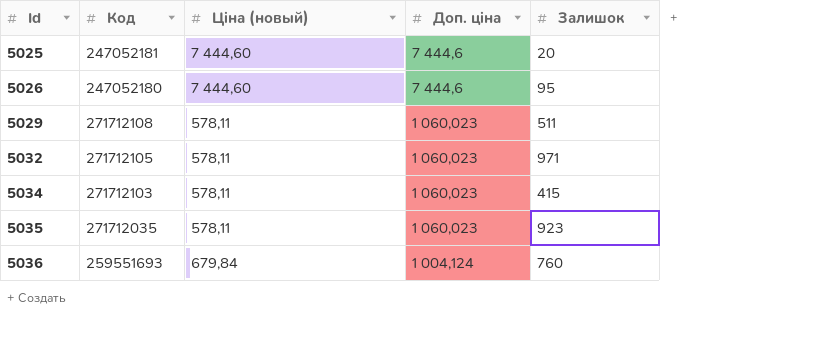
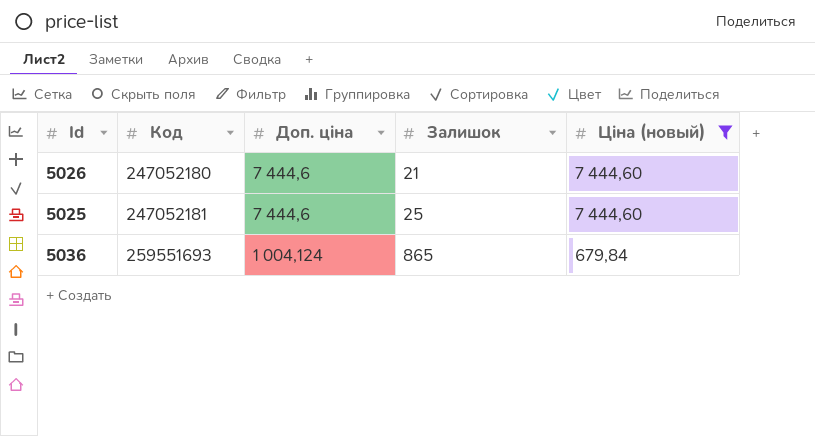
filter: none -> Ціна (новый) != 578,11
row order: Id ascending -> Код ascending
column Ціна (новый) | position: 3 -> 5
5026 | Залишок: 95 -> 21
5025 | Залишок: 20 -> 25
5036 | Залишок: 760 -> 865

